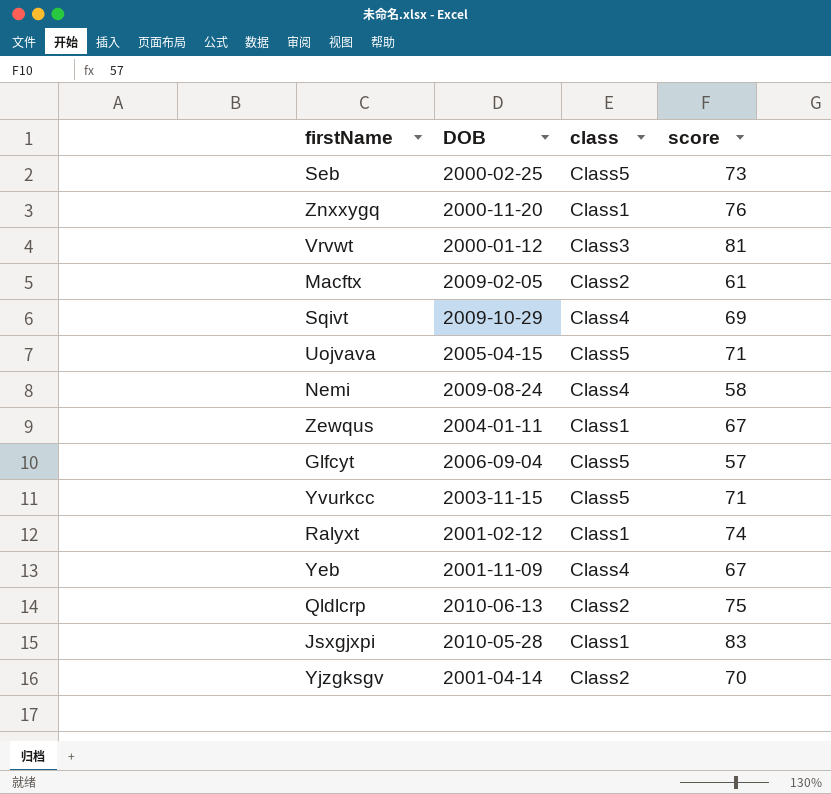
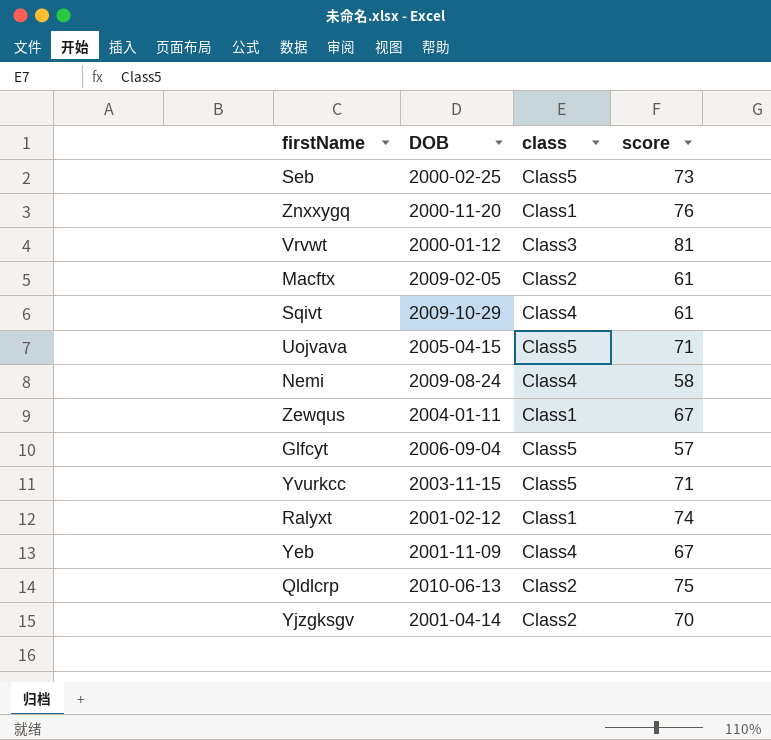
row Jsxgjxpi: 2010-05-28 | Class1 | 83 -> none
Sqivt | score: 69 -> 61

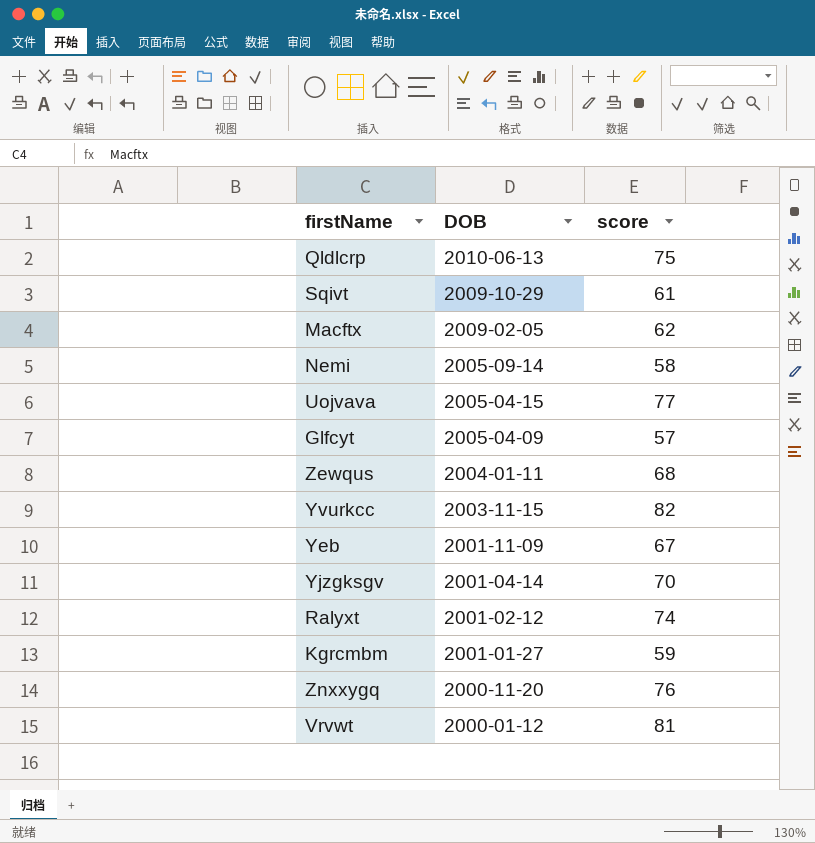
row order: none -> DOB descending
column class | position: 3 -> none
row Seb: 2000-02-25 | Class5 | 73 -> none
Macftx | score: 61 -> 62
Nemi | DOB: 2009-08-24 -> 2005-09-14
Uojvava | score: 71 -> 77
Glfcyt | DOB: 2006-09-04 -> 2005-04-09
Zewqus | score: 67 -> 68
Yvurkcc | score: 71 -> 82
row Kgrcmbm: none -> 2001-01-27 | 59

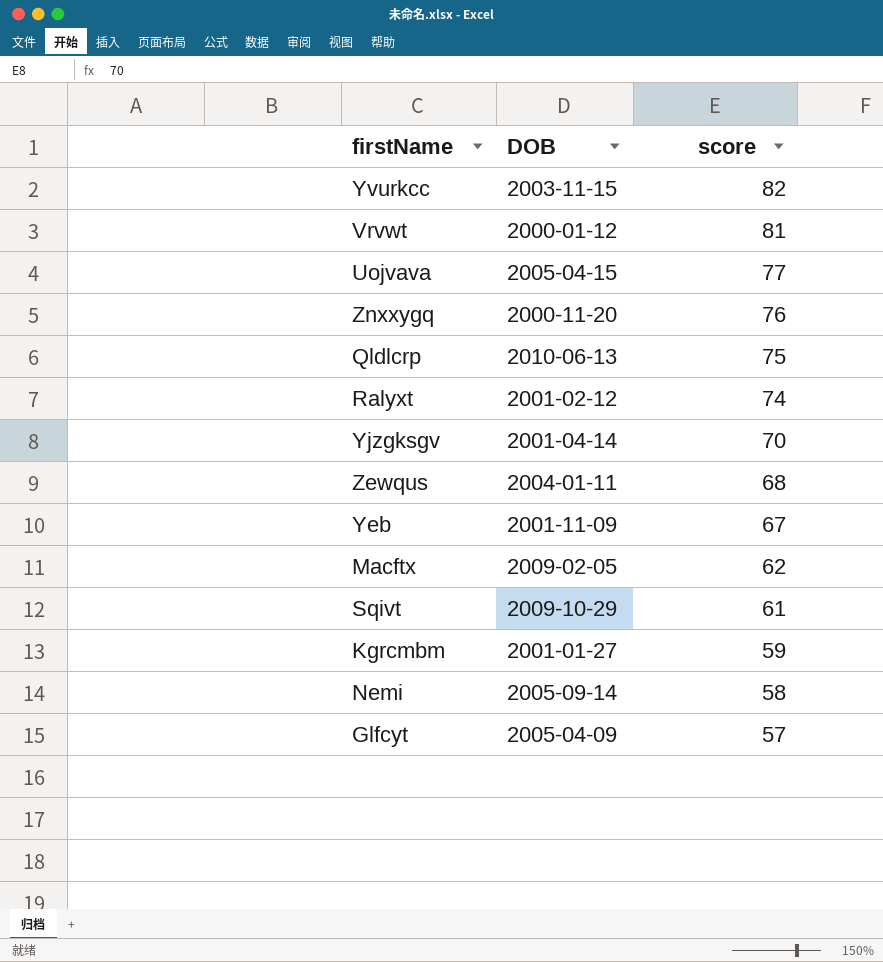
row order: DOB descending -> score descending

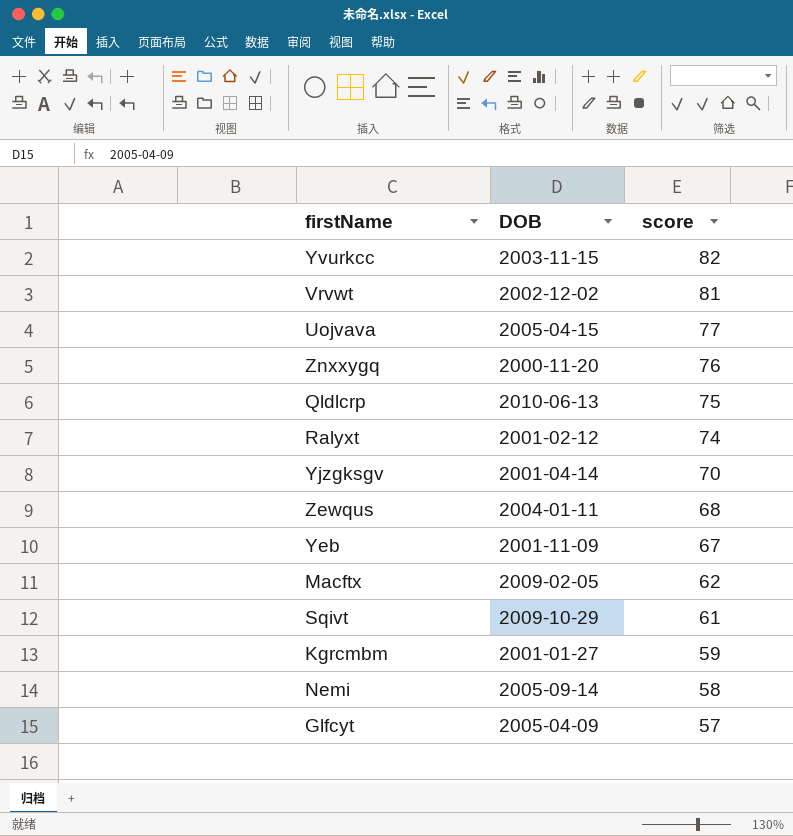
Vrvwt | DOB: 2000-01-12 -> 2002-12-02

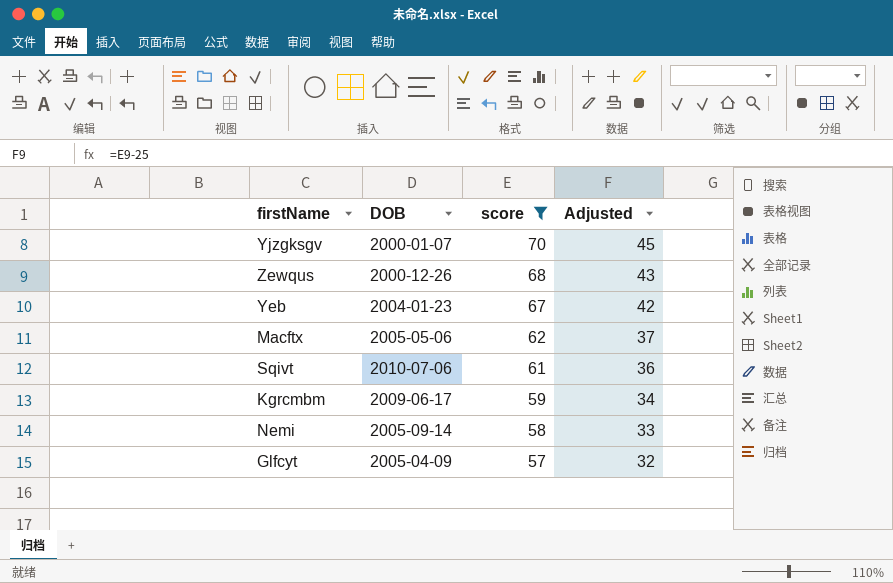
filter: none -> score <= 70
column Adjusted | formula: none -> [score] - 25
Yjzgksgv | DOB: 2001-04-14 -> 2000-01-07
Zewqus | DOB: 2004-01-11 -> 2000-12-26
Yeb | DOB: 2001-11-09 -> 2004-01-23
Macftx | DOB: 2009-02-05 -> 2005-05-06
Sqivt | DOB: 2009-10-29 -> 2010-07-06
Kgrcmbm | DOB: 2001-01-27 -> 2009-06-17

